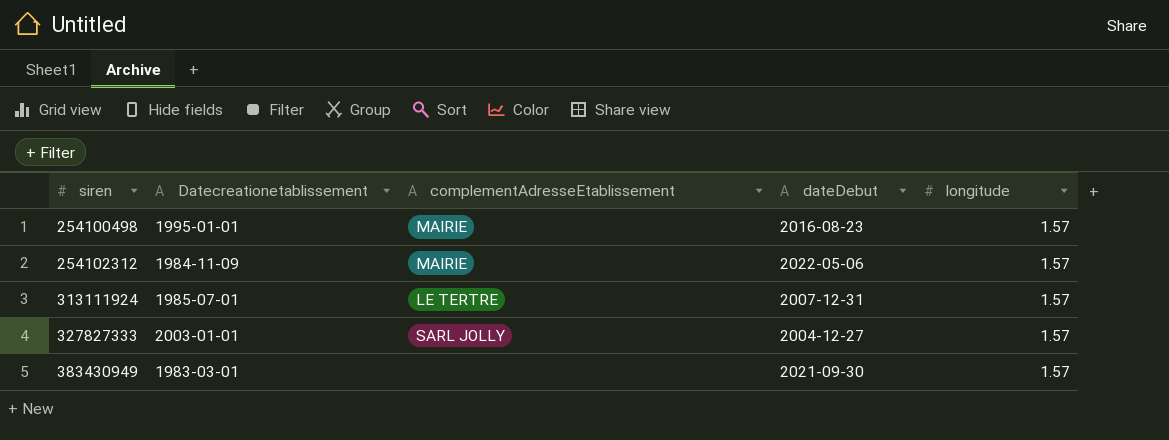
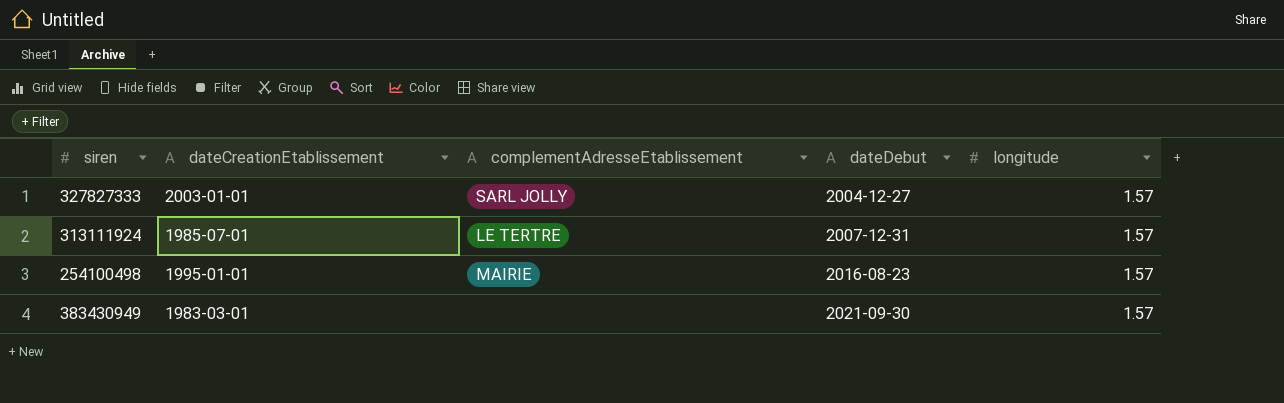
row order: siren ascending -> dateDebut ascending
column name: Datecreationetablissement -> dateCreationEtablissement
row 254102312: 1984-11-09 | MAIRIE | 2022-05-06 | 1.57 -> none

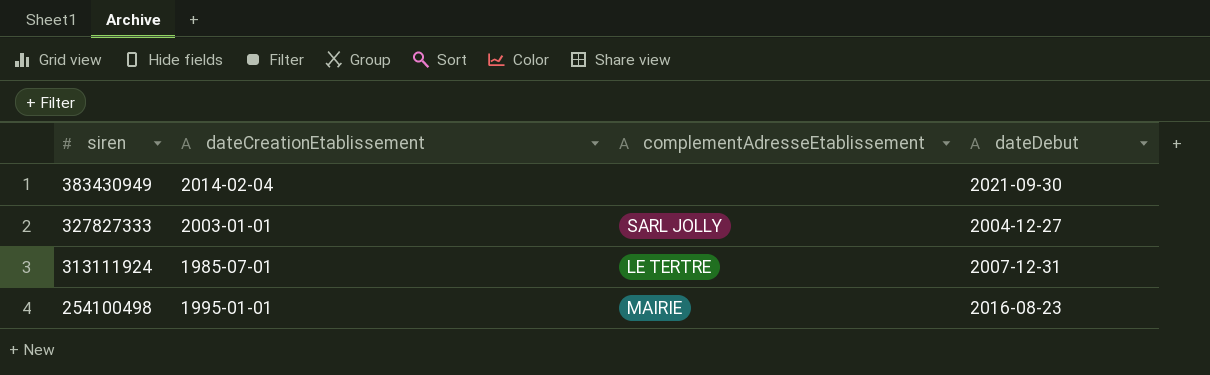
row order: dateDebut ascending -> siren descending
column longitude | position: 5 -> none
383430949 | dateCreationEtablissement: 1983-03-01 -> 2014-02-04

